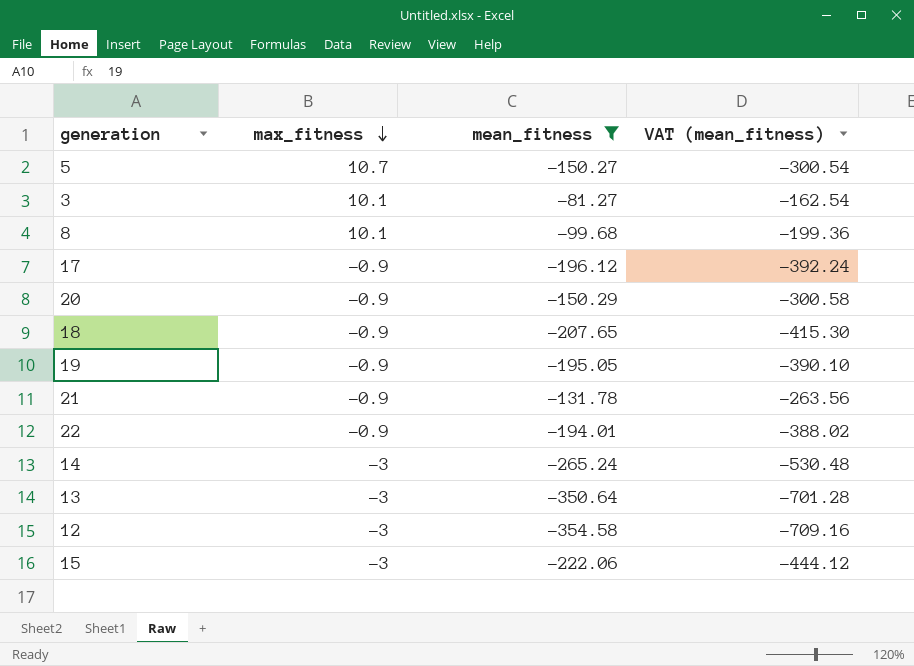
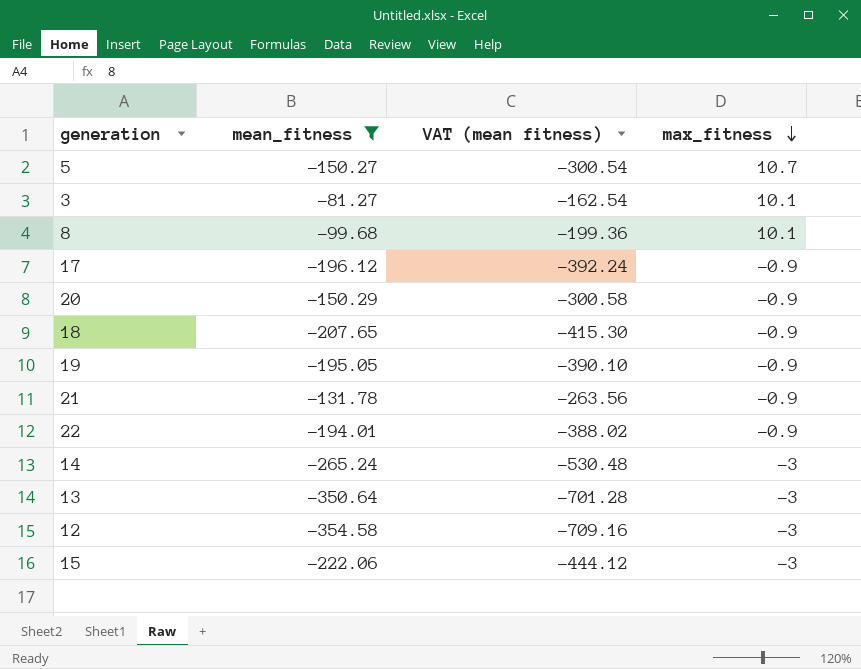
column name: VAT (mean_fitness) -> VAT (mean fitness)
column max_fitness | position: 2 -> 4

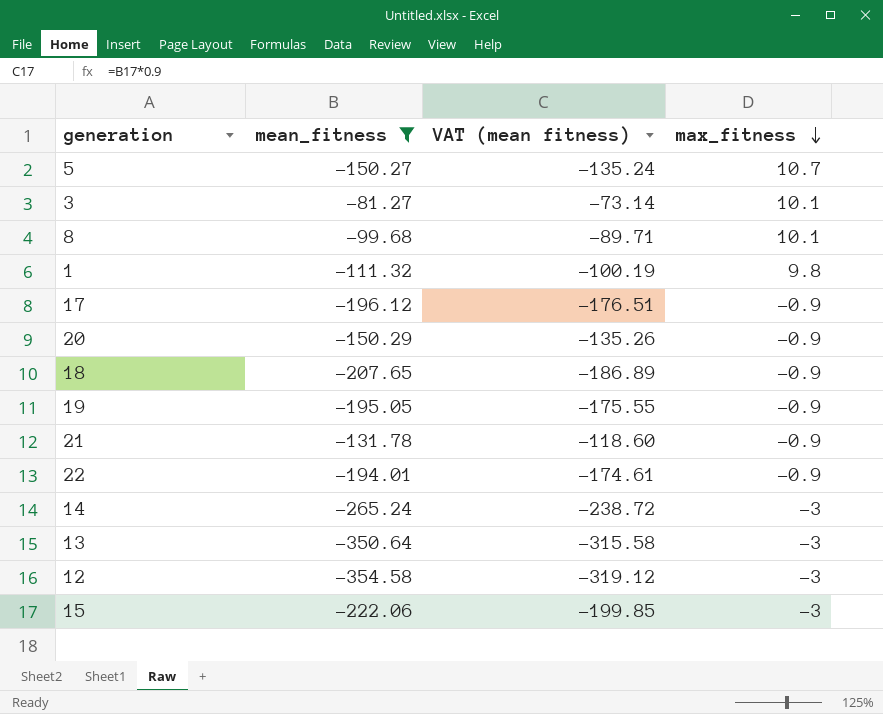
column VAT (mean fitness) | formula: [mean_fitness] * 2 -> [mean_fitness] * 0.9
row 1: none -> -111.32 | -100.19 | 9.8

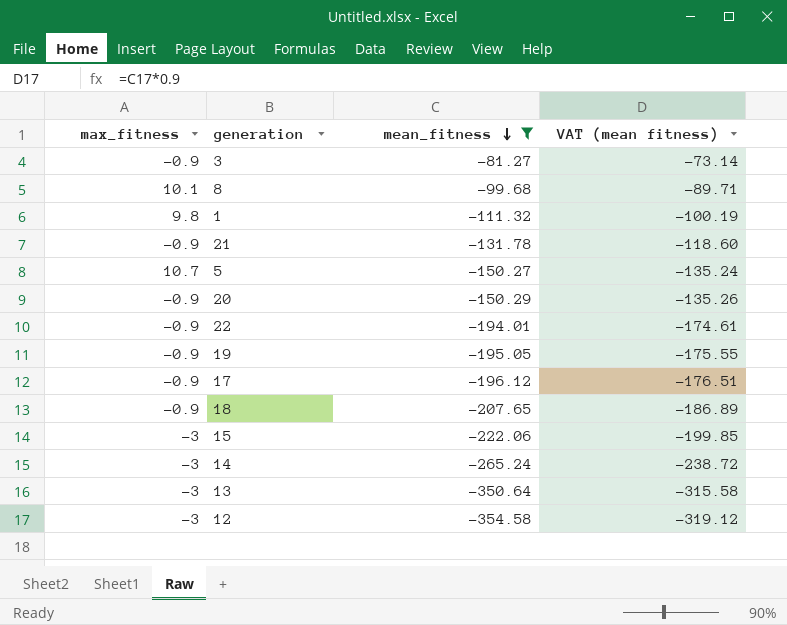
row order: max_fitness descending -> mean_fitness descending
column max_fitness | position: 4 -> 1
3 | max_fitness: 10.1 -> -0.9

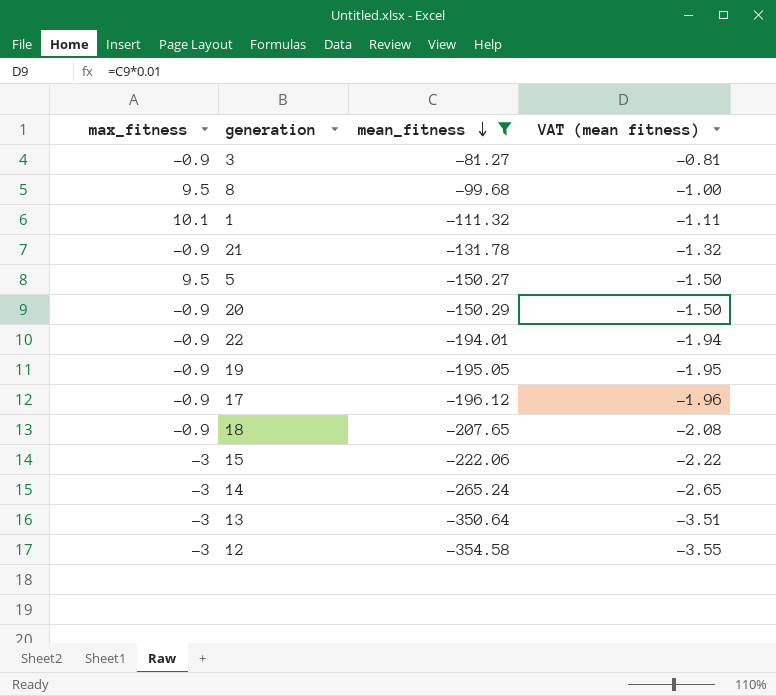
column VAT (mean fitness) | formula: [mean_fitness] * 0.9 -> [mean_fitness] * 0.01
8 | max_fitness: 10.1 -> 9.5
1 | max_fitness: 9.8 -> 10.1
5 | max_fitness: 10.7 -> 9.5

